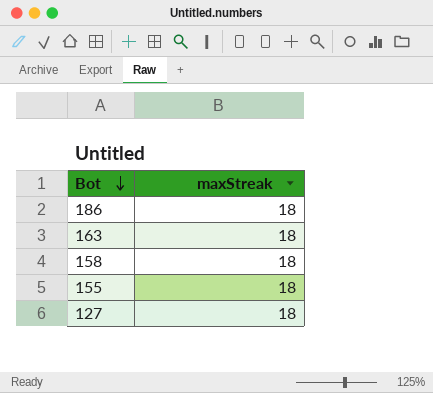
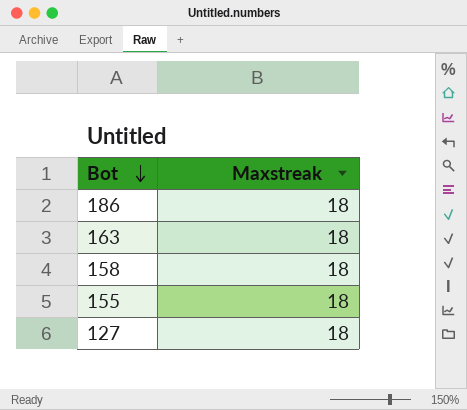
column name: maxStreak -> Maxstreak

